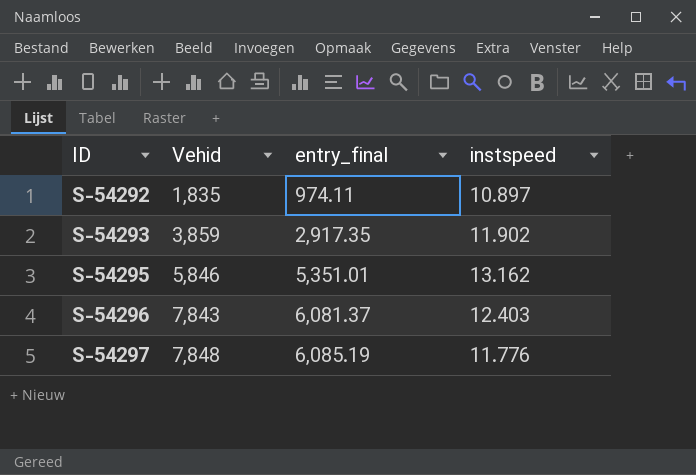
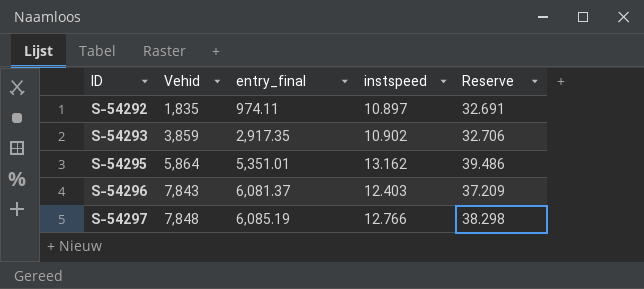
column Reserve | formula: none -> [instspeed] * 3
S-54293 | instspeed: 11.902 -> 10.902
S-54295 | Vehid: 5,846 -> 5,864
S-54297 | instspeed: 11.776 -> 12.766

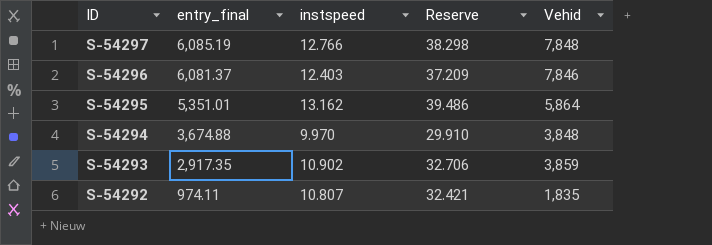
row order: ID ascending -> ID descending
column Vehid | position: 2 -> 5
S-54296 | Vehid: 7,843 -> 7,846
row S-54294: none -> 3,674.88 | 9.970 | 29.910 | 3,848
S-54292 | instspeed: 10.897 -> 10.807
S-54292 | Reserve: 32.691 -> 32.421

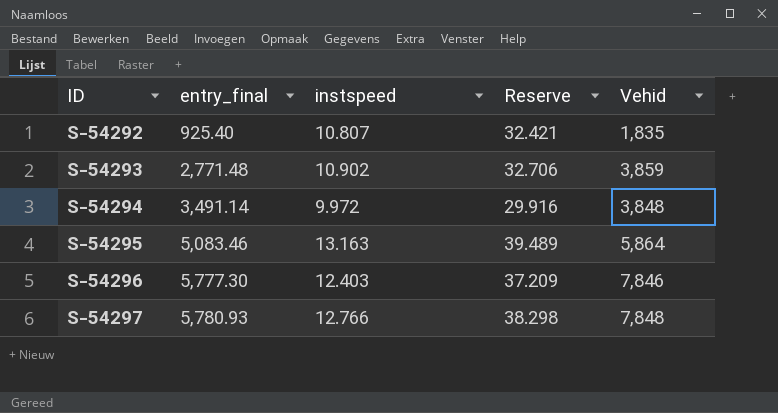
row order: ID descending -> ID ascending
S-54292 | entry_final: 974.11 -> 925.40
S-54293 | entry_final: 2,917.35 -> 2,771.48
S-54294 | entry_final: 3,674.88 -> 3,491.14
S-54294 | instspeed: 9.970 -> 9.972
S-54294 | Reserve: 29.910 -> 29.916
S-54295 | entry_final: 5,351.01 -> 5,083.46
S-54295 | instspeed: 13.162 -> 13.163
S-54295 | Reserve: 39.486 -> 39.489
S-54296 | entry_final: 6,081.37 -> 5,777.30
S-54297 | entry_final: 6,085.19 -> 5,780.93

